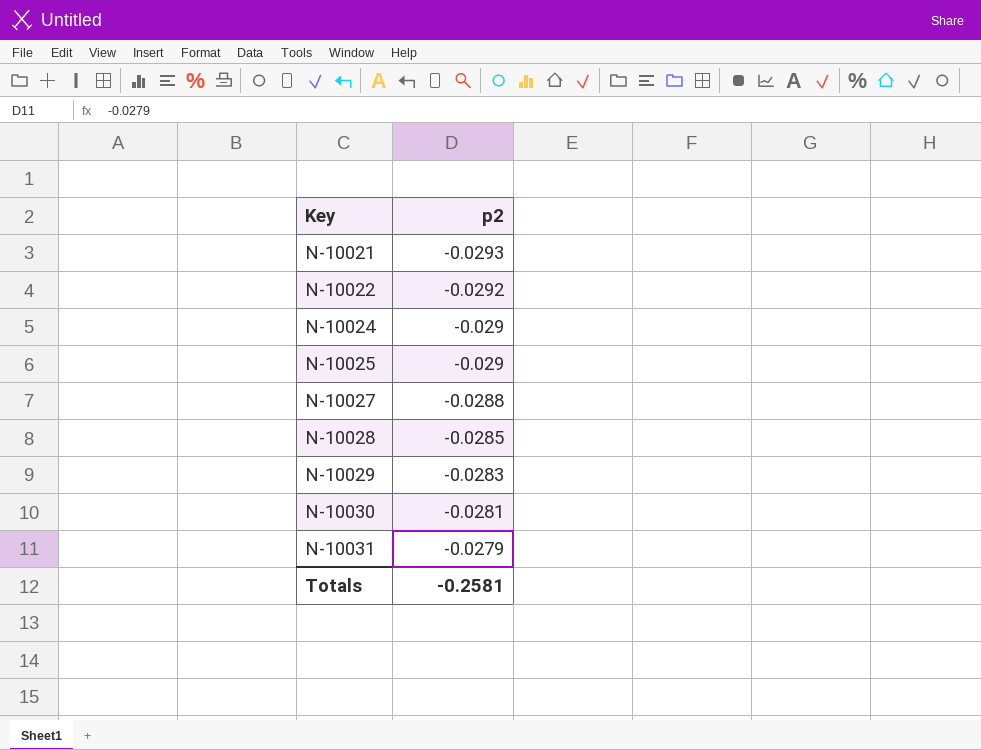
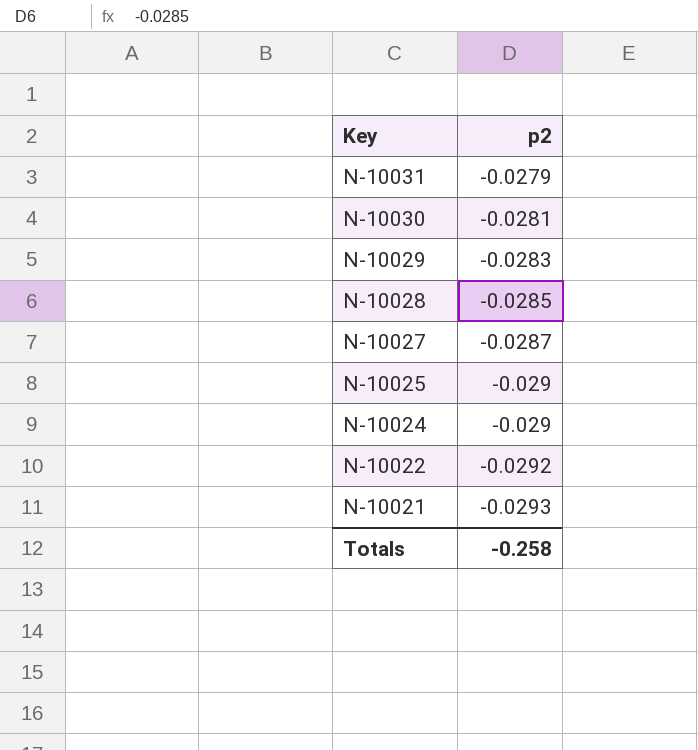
row order: Key ascending -> Key descending
N-10027 | p2: -0.0288 -> -0.0287
Totals | p2: -0.2581 -> -0.258

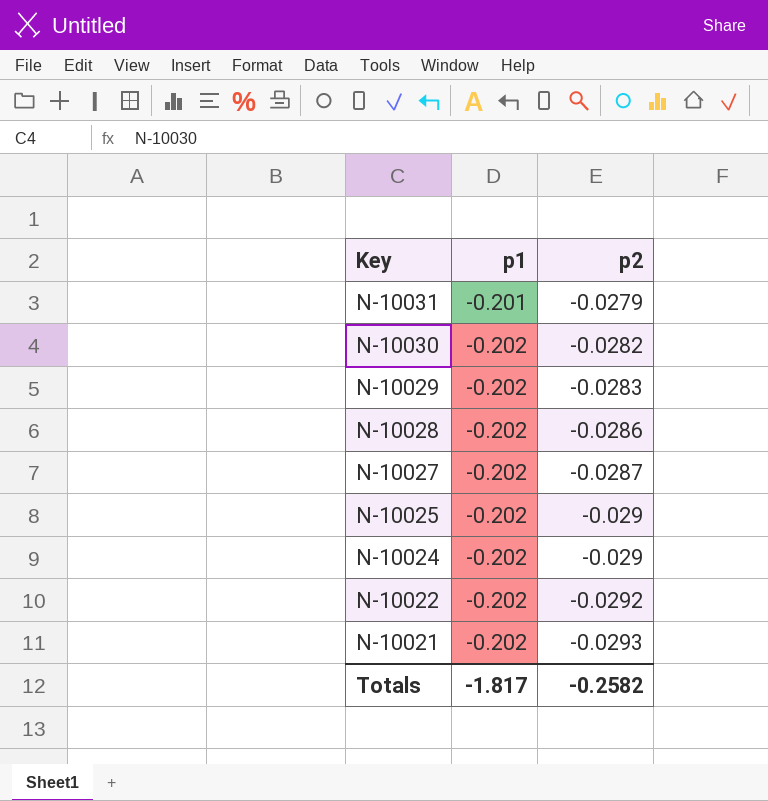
column p1 | position: none -> 2
N-10030 | p2: -0.0281 -> -0.0282
N-10028 | p2: -0.0285 -> -0.0286
Totals | p2: -0.258 -> -0.2582

